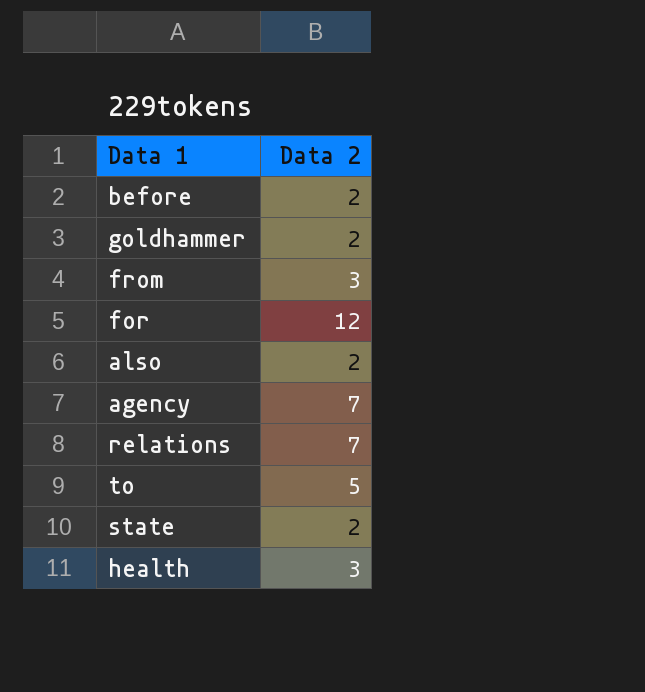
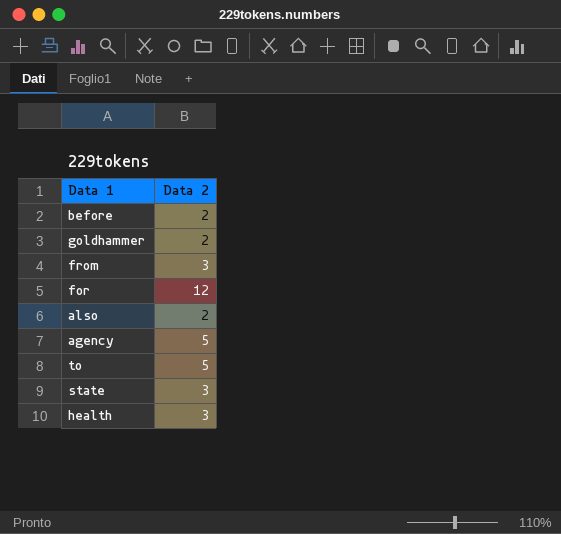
row relations: 7 -> none
agency | Data 2: 7 -> 5
state | Data 2: 2 -> 3

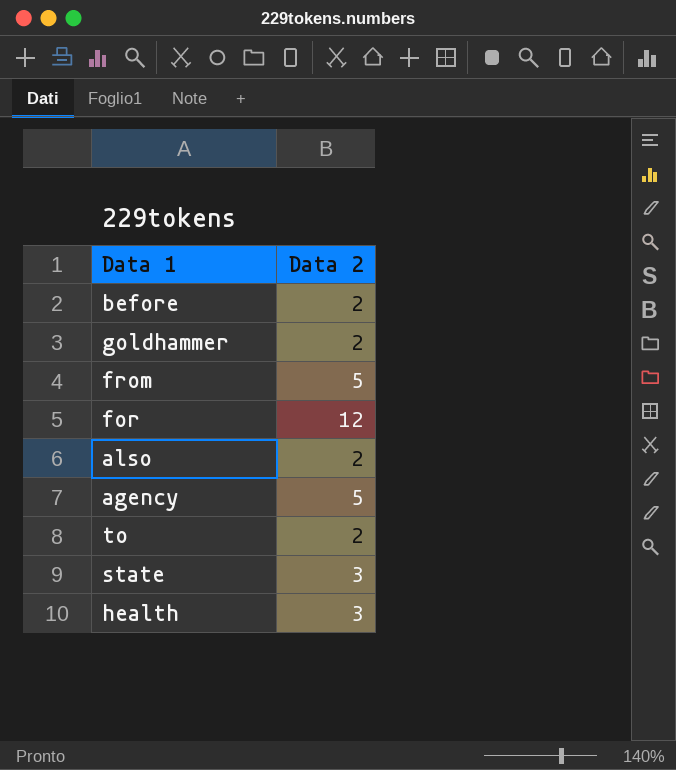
from | Data 2: 3 -> 5
to | Data 2: 5 -> 2

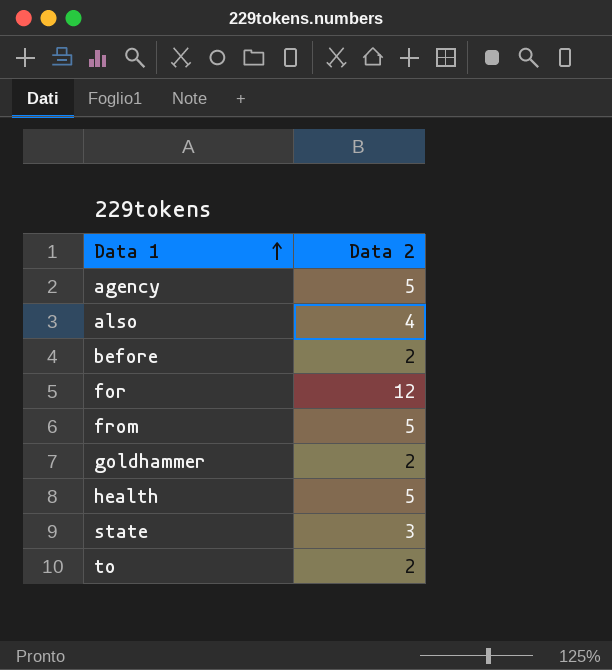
row order: none -> Data 1 ascending
also | Data 2: 2 -> 4
health | Data 2: 3 -> 5

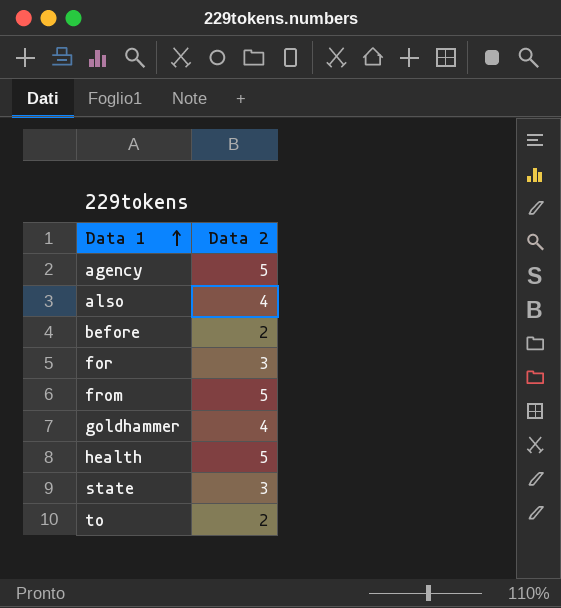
for | Data 2: 12 -> 3
goldhammer | Data 2: 2 -> 4

